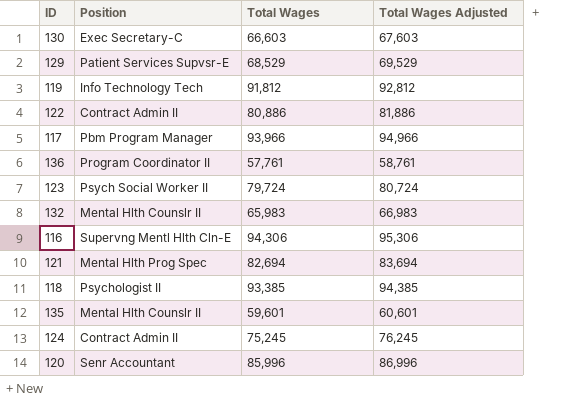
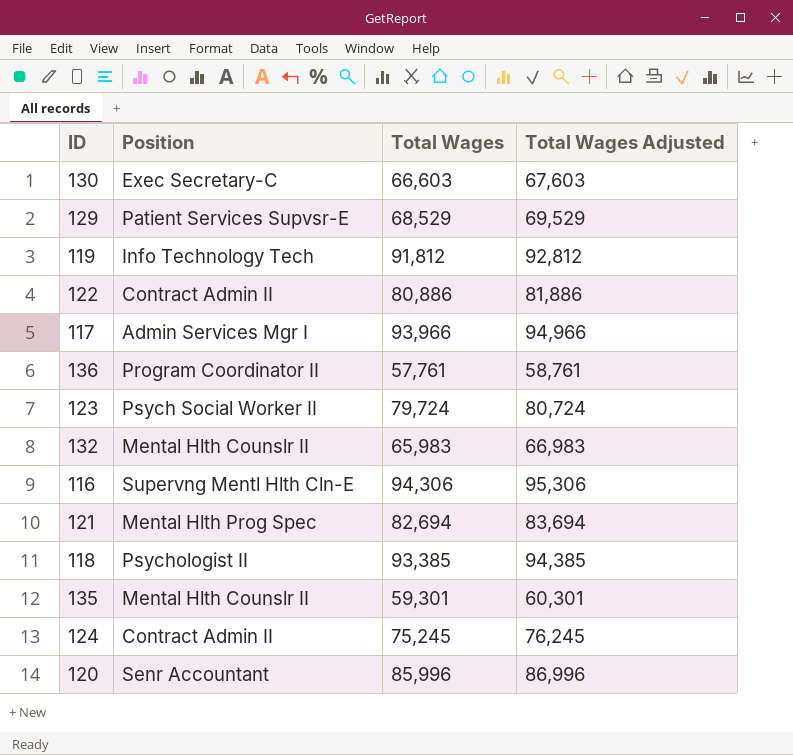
117 | Position: Pbm Program Manager -> Admin Services Mgr I
135 | Total Wages: 59,601 -> 59,301
135 | Total Wages Adjusted: 60,601 -> 60,301

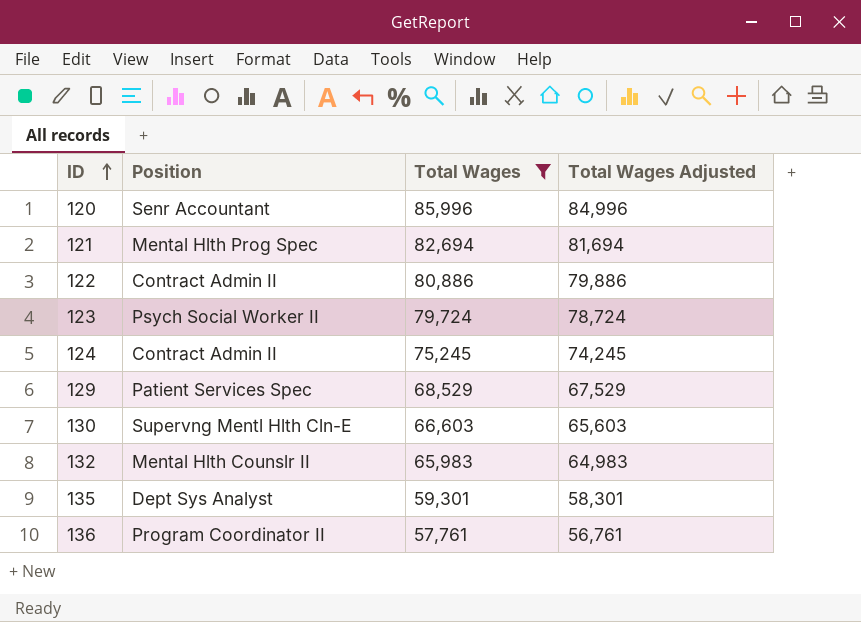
filter: none -> Total Wages <= 85,996
row order: none -> ID ascending
column Total Wages Adjusted | formula: [Total Wages] + 1000 -> [Total Wages] - 1000
129 | Position: Patient Services Supvsr-E -> Patient Services Spec
130 | Position: Exec Secretary-C -> Supervng Mentl Hlth Cln-E
135 | Position: Mental Hlth Counslr II -> Dept Sys Analyst

